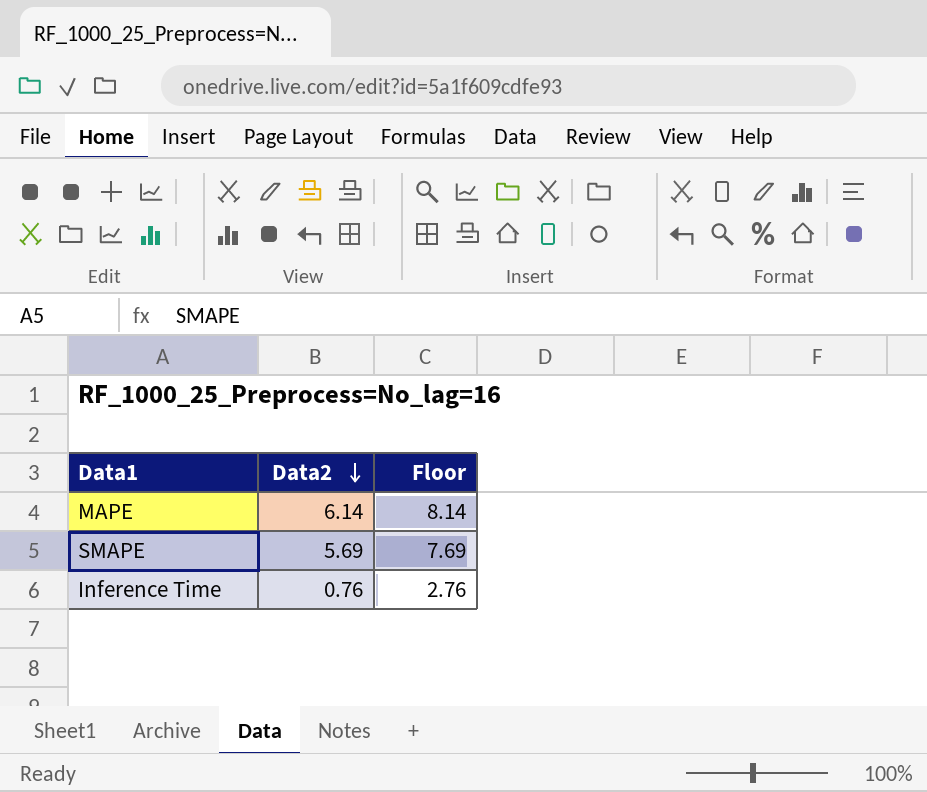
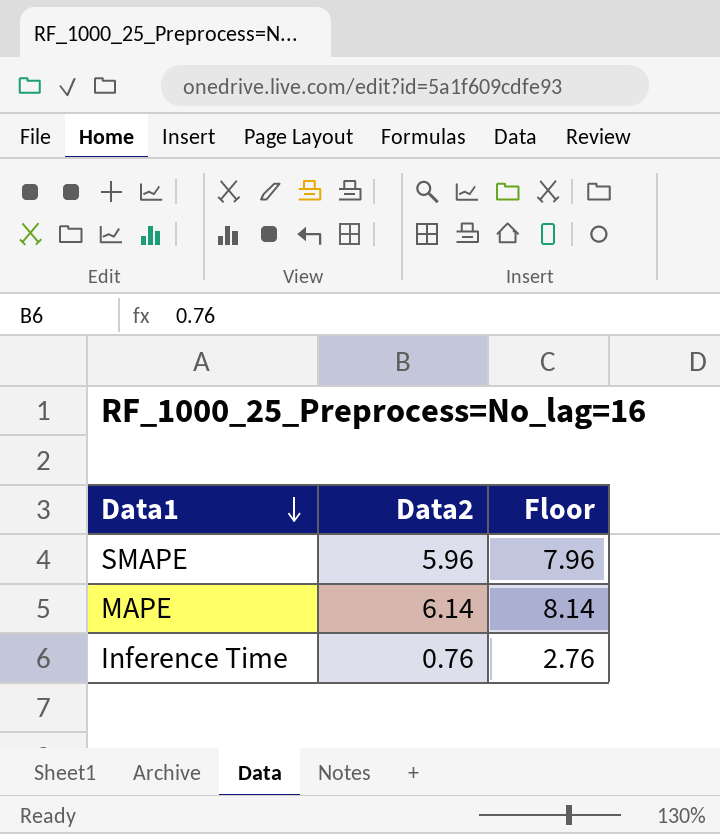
row order: Data2 descending -> Data1 descending
SMAPE | Data2: 5.69 -> 5.96
SMAPE | Floor: 7.69 -> 7.96

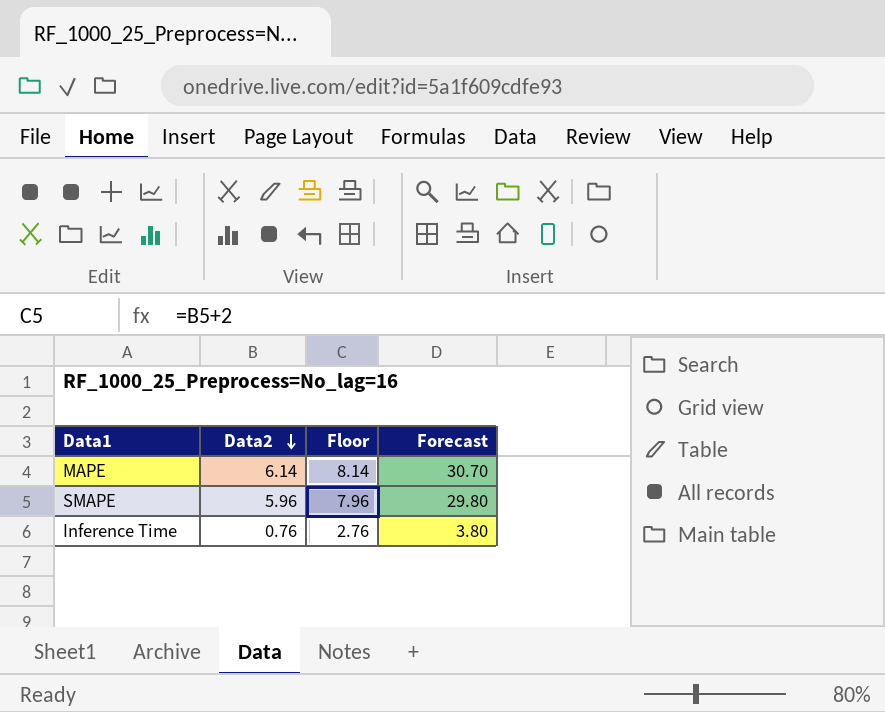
row order: Data1 descending -> Data2 descending
column Forecast | formula: none -> [Data2] * 5

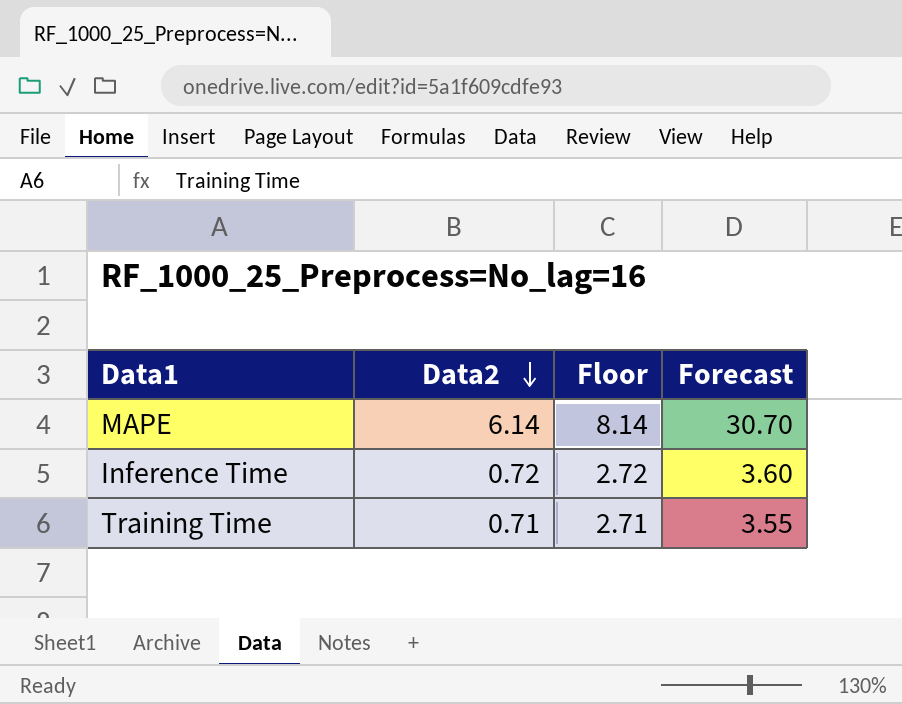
row SMAPE: 5.96 | 7.96 | 29.80 -> none
Inference Time | Data2: 0.76 -> 0.72
Inference Time | Floor: 2.76 -> 2.72
Inference Time | Forecast: 3.80 -> 3.60
row Training Time: none -> 0.71 | 2.71 | 3.55

